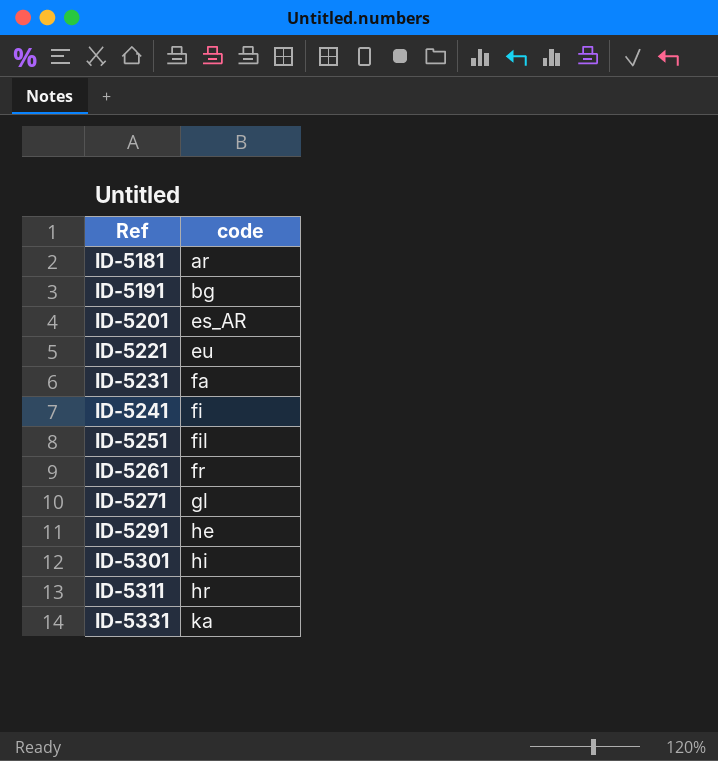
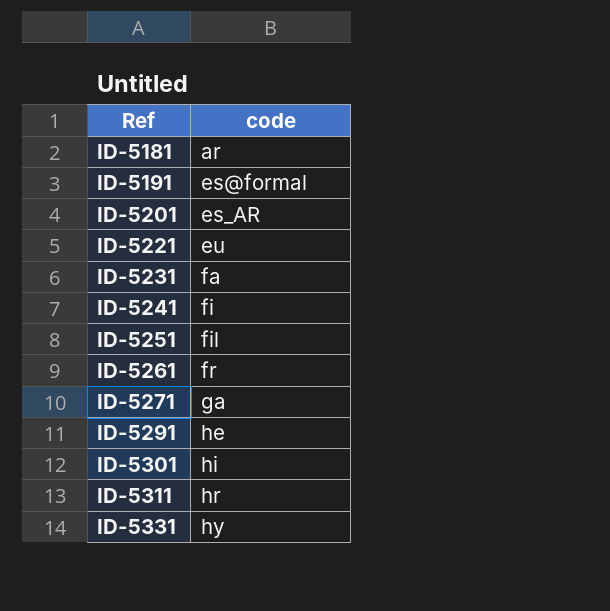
ID-5191 | code: bg -> es@formal
ID-5271 | code: gl -> ga
ID-5331 | code: ka -> hy

